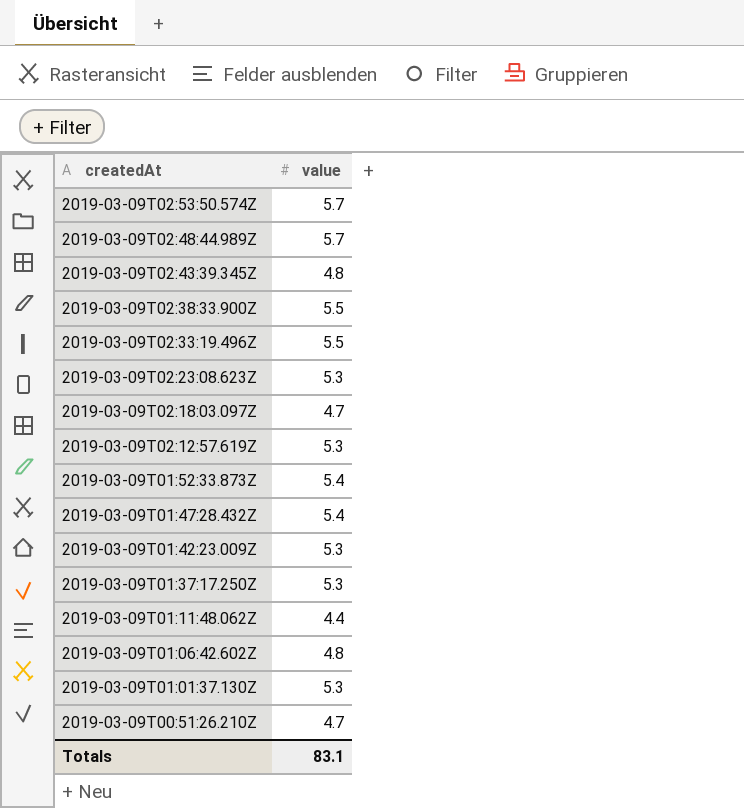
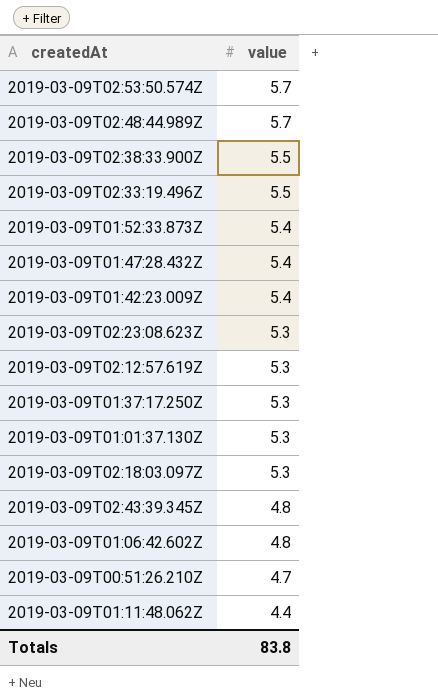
row order: createdAt descending -> value descending
2019-03-09T01:42:23.009Z | value: 5.3 -> 5.4
2019-03-09T02:18:03.097Z | value: 4.7 -> 5.3
Totals | value: 83.1 -> 83.8

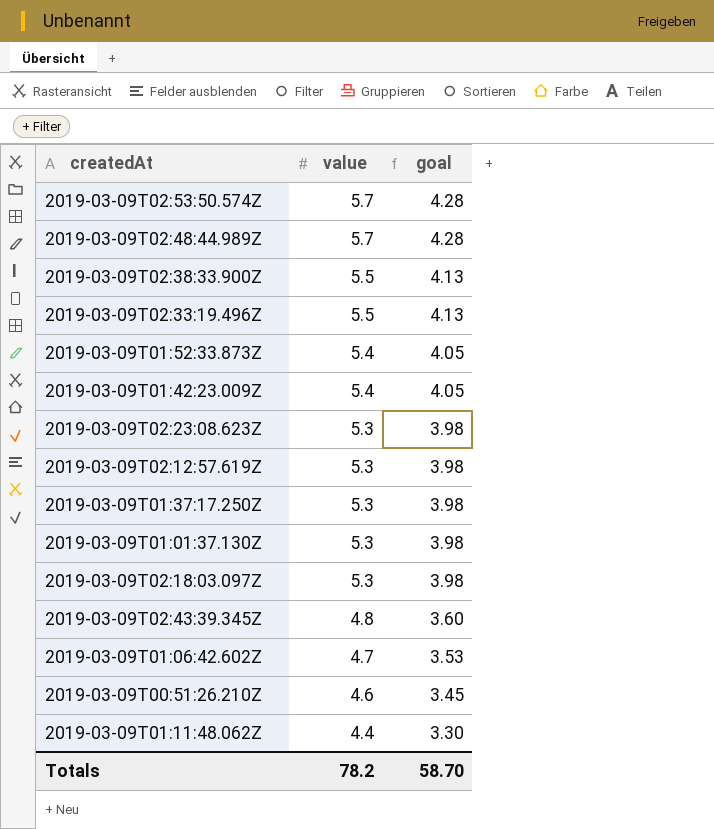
column goal | formula: none -> [value] * 0.75
row 2019-03-09T01:47:28.432Z: 5.4 -> none
2019-03-09T01:06:42.602Z | value: 4.8 -> 4.7
2019-03-09T00:51:26.210Z | value: 4.7 -> 4.6
Totals | value: 83.8 -> 78.2

